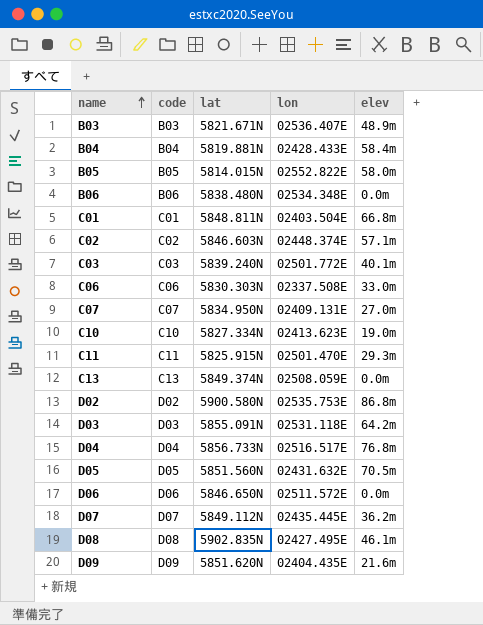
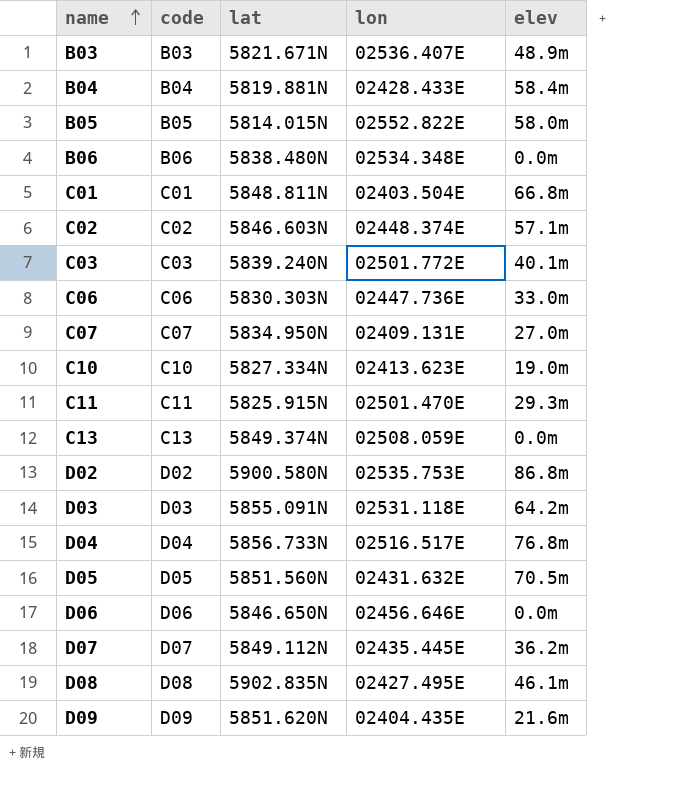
C06 | lon: 02337.508E -> 02447.736E
D06 | lon: 02511.572E -> 02456.646E

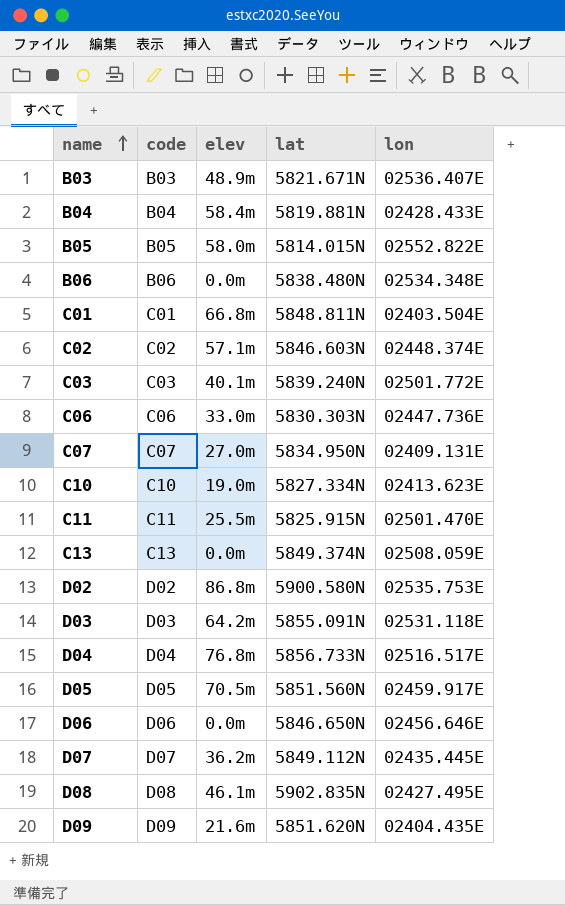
column elev | position: 5 -> 3
C11 | elev: 29.3m -> 25.5m
D05 | lon: 02431.632E -> 02459.917E

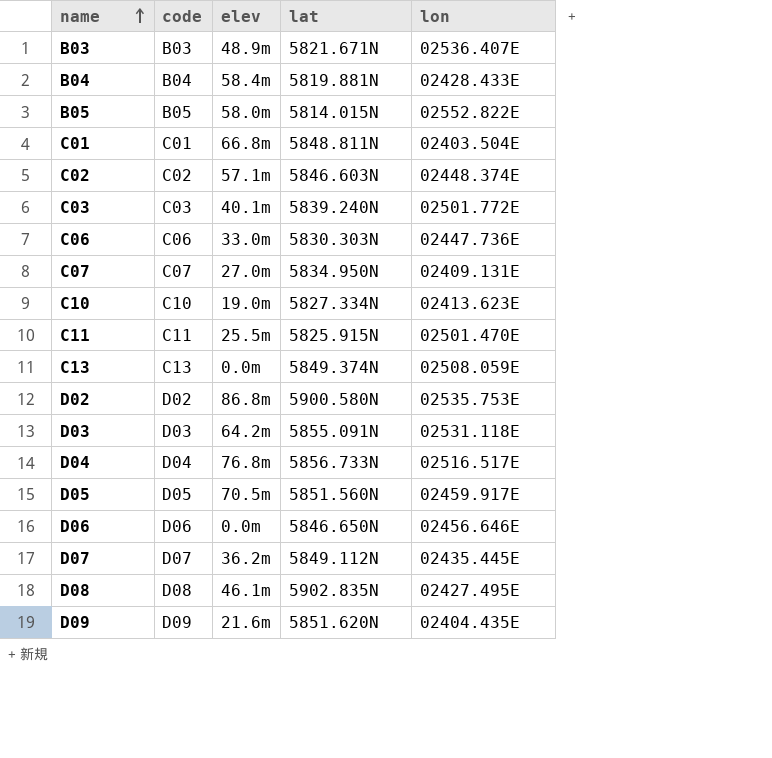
row B06: B06 | 0.0m | 5838.480N | 02534.348E -> none

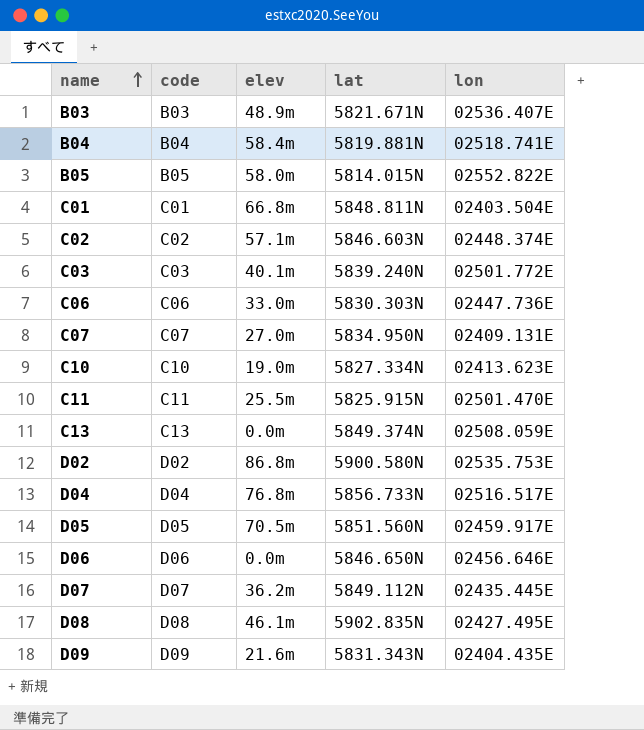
row D03: D03 | 64.2m | 5855.091N | 02531.118E -> none
B04 | lon: 02428.433E -> 02518.741E
D09 | lat: 5851.620N -> 5831.343N

